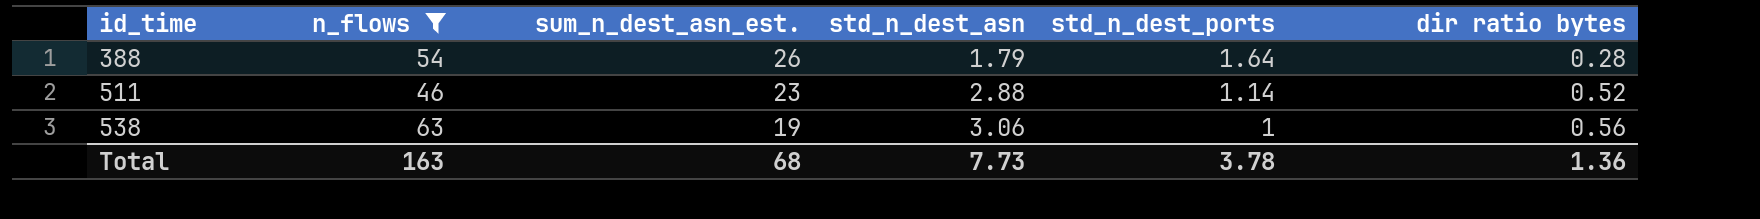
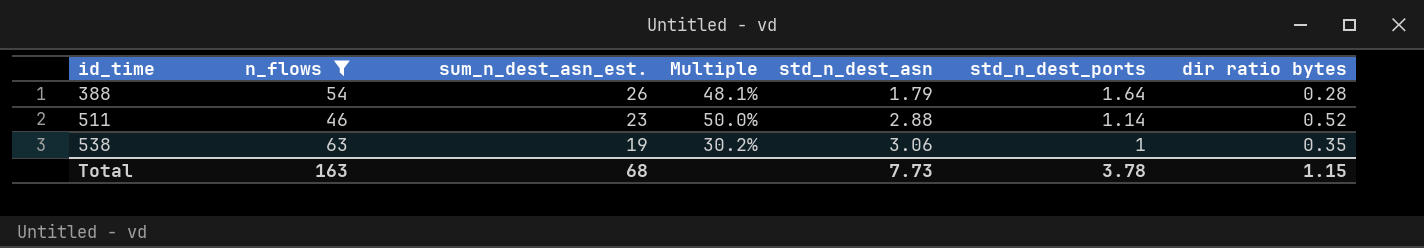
column Multiple | formula: none -> [sum_n_dest_asn_est.] / [n_flows]
538 | dir ratio bytes: 0.56 -> 0.35
Total | dir ratio bytes: 1.36 -> 1.15

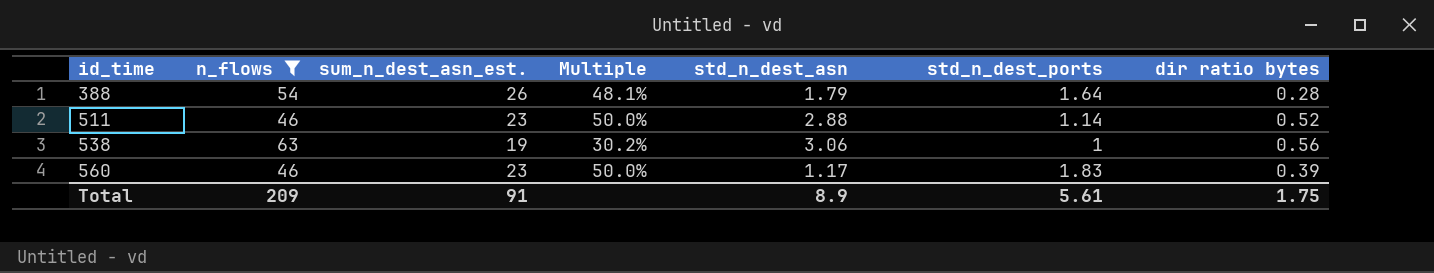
538 | dir ratio bytes: 0.35 -> 0.56
row 560: none -> 46 | 23 | 50.0% | 1.17 | 1.83 | 0.39
Total | n_flows: 163 -> 209
Total | sum_n_dest_asn_est.: 68 -> 91
Total | std_n_dest_asn: 7.73 -> 8.9
Total | std_n_dest_ports: 3.78 -> 5.61
Total | dir ratio bytes: 1.15 -> 1.75

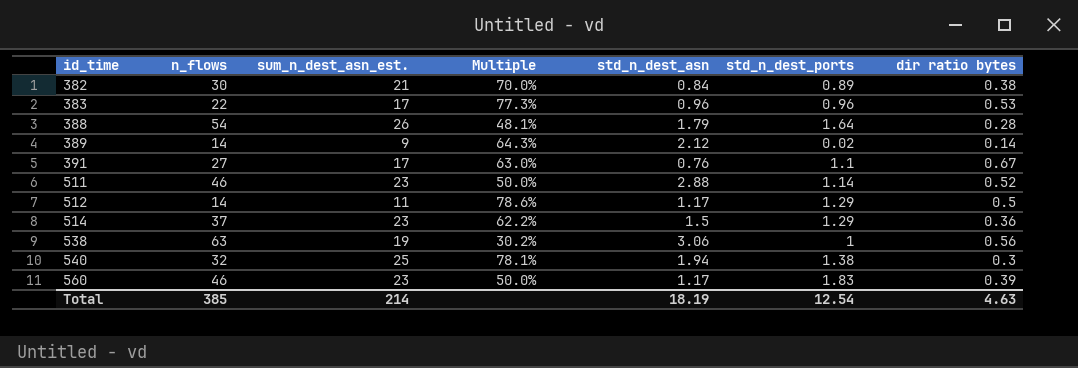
filter: n_flows >= 46 -> none
Total | n_flows: 209 -> 385
Total | sum_n_dest_asn_est.: 91 -> 214
Total | std_n_dest_asn: 8.9 -> 18.19
Total | std_n_dest_ports: 5.61 -> 12.54
Total | dir ratio bytes: 1.75 -> 4.63

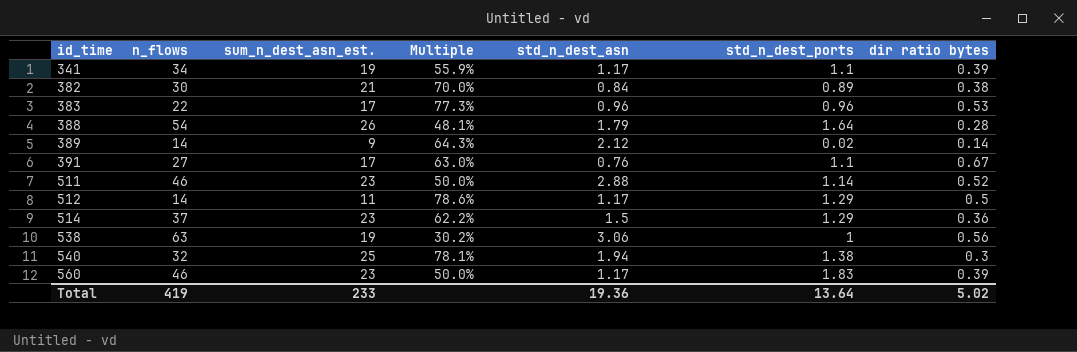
row 341: none -> 34 | 19 | 55.9% | 1.17 | 1.1 | 0.39
Total | n_flows: 385 -> 419
Total | sum_n_dest_asn_est.: 214 -> 233
Total | std_n_dest_asn: 18.19 -> 19.36
Total | std_n_dest_ports: 12.54 -> 13.64
Total | dir ratio bytes: 4.63 -> 5.02

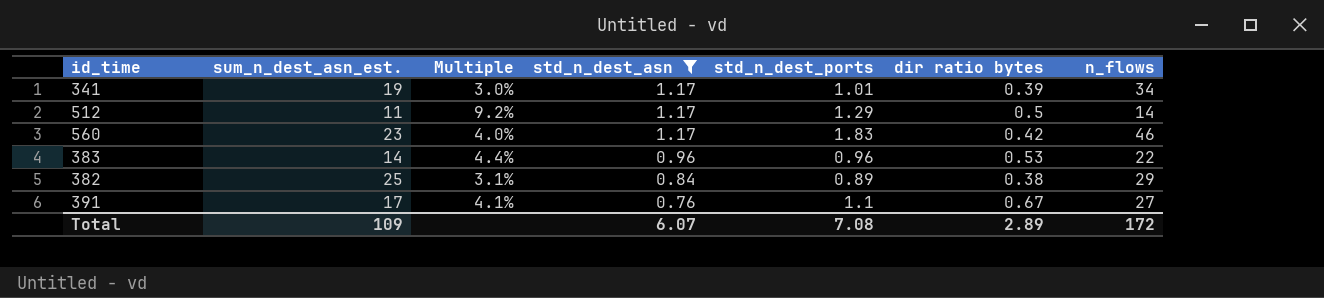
filter: none -> std_n_dest_asn <= 1.17
row order: id_time ascending -> std_n_dest_asn descending
column Multiple | formula: [sum_n_dest_asn_est.] / [n_flows] -> [std_n_dest_ports] / [n_flows]
column n_flows | position: 2 -> 7
341 | std_n_dest_ports: 1.1 -> 1.01
560 | dir ratio bytes: 0.39 -> 0.42
383 | sum_n_dest_asn_est.: 17 -> 14
382 | sum_n_dest_asn_est.: 21 -> 25
382 | n_flows: 30 -> 29
Total | sum_n_dest_asn_est.: 233 -> 109
Total | std_n_dest_asn: 19.36 -> 6.07
Total | std_n_dest_ports: 13.64 -> 7.08
Total | dir ratio bytes: 5.02 -> 2.89
Total | n_flows: 419 -> 172

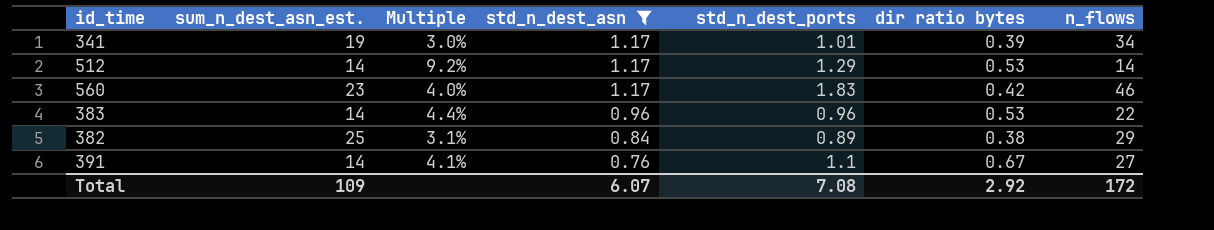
512 | sum_n_dest_asn_est.: 11 -> 14
512 | dir ratio bytes: 0.5 -> 0.53
391 | sum_n_dest_asn_est.: 17 -> 14
Total | dir ratio bytes: 2.89 -> 2.92

